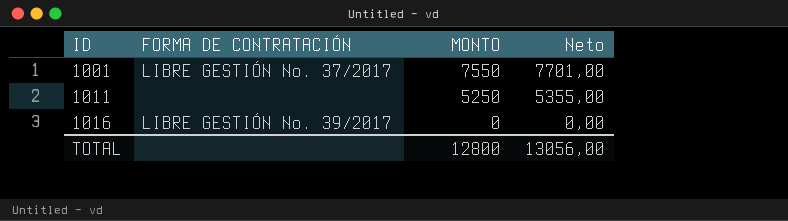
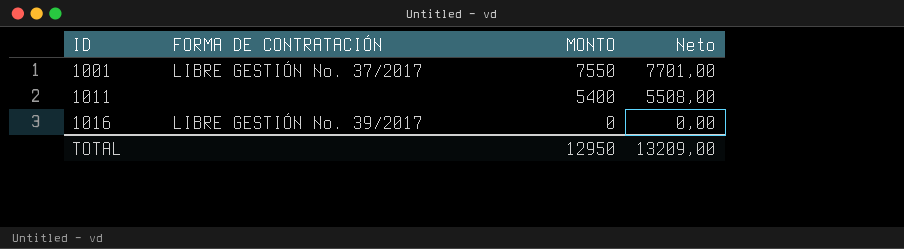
1011 | MONTO: 5250 -> 5400
1011 | Neto: 5355,00 -> 5508,00
TOTAL | MONTO: 12800 -> 12950
TOTAL | Neto: 13056,00 -> 13209,00

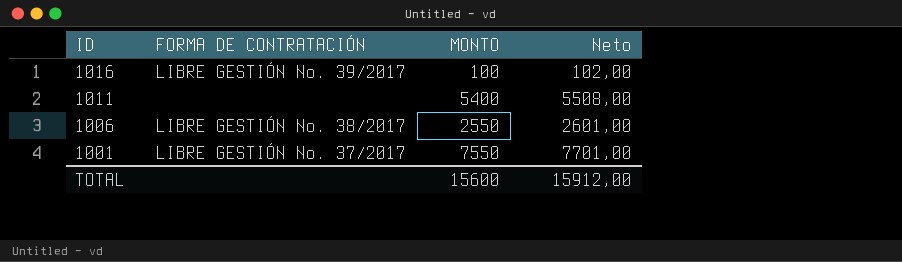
row order: ID ascending -> ID descending
1016 | MONTO: 0 -> 100
1016 | Neto: 0,00 -> 102,00
row 1006: none -> LIBRE GESTIÓN No. 38/2017 | 2550 | 2601,00
TOTAL | MONTO: 12950 -> 15600
TOTAL | Neto: 13209,00 -> 15912,00

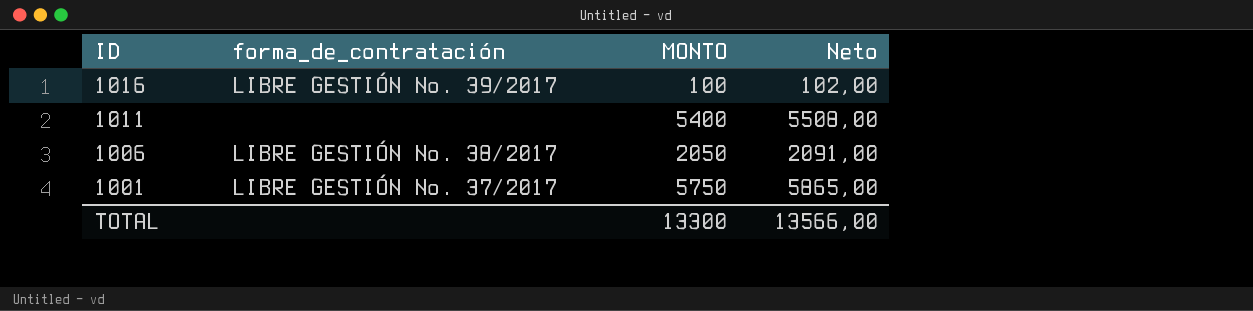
column name: FORMA DE CONTRATACIÓN -> forma_de_contratación
1006 | MONTO: 2550 -> 2050
1006 | Neto: 2601,00 -> 2091,00
1001 | MONTO: 7550 -> 5750
1001 | Neto: 7701,00 -> 5865,00
TOTAL | MONTO: 15600 -> 13300
TOTAL | Neto: 15912,00 -> 13566,00

